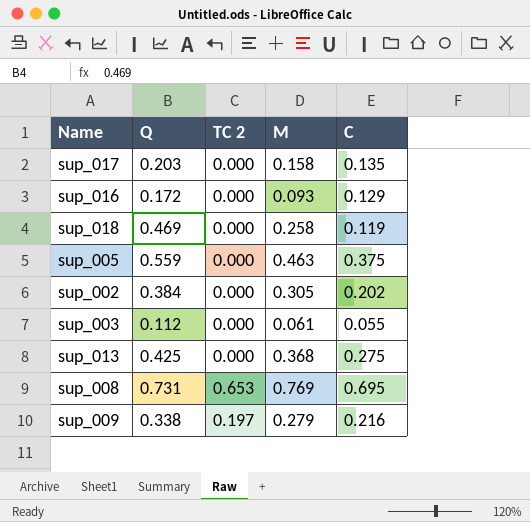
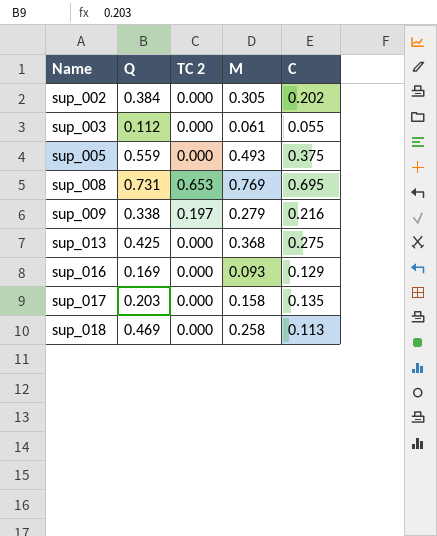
row order: none -> Name ascending
sup_005 | M: 0.463 -> 0.493
sup_016 | Q: 0.172 -> 0.169
sup_018 | C: 0.119 -> 0.113

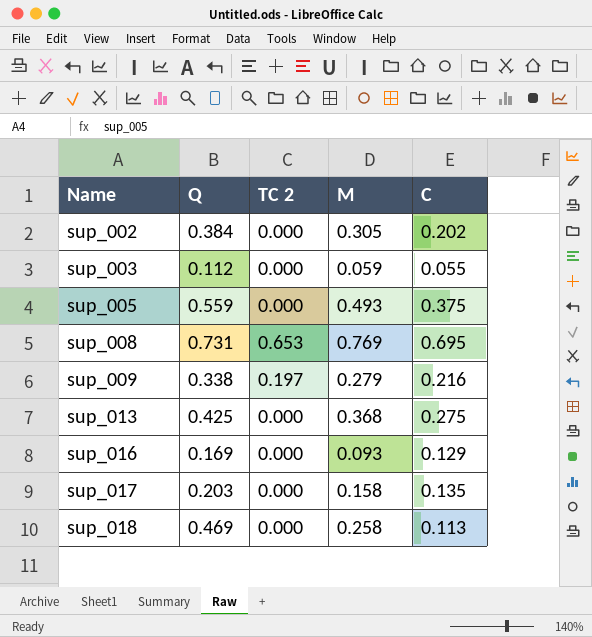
sup_003 | M: 0.061 -> 0.059

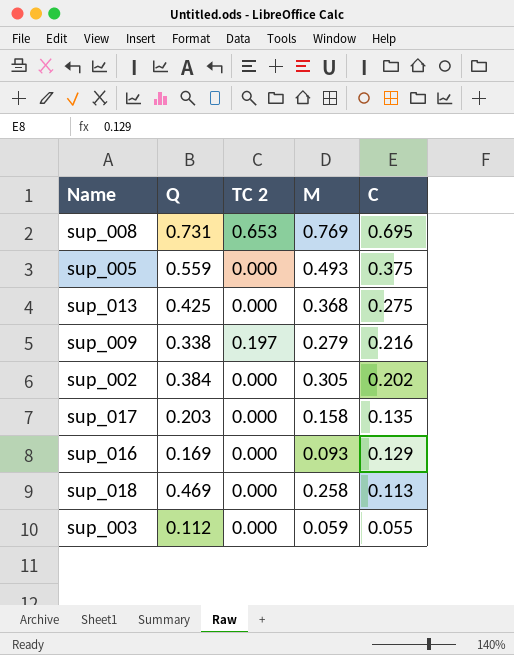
row order: Name ascending -> C descending

